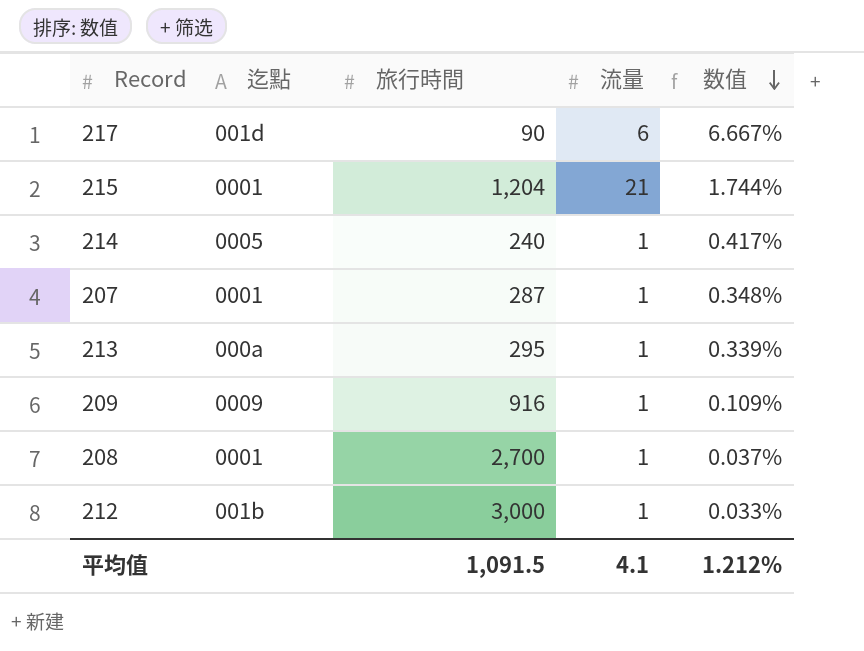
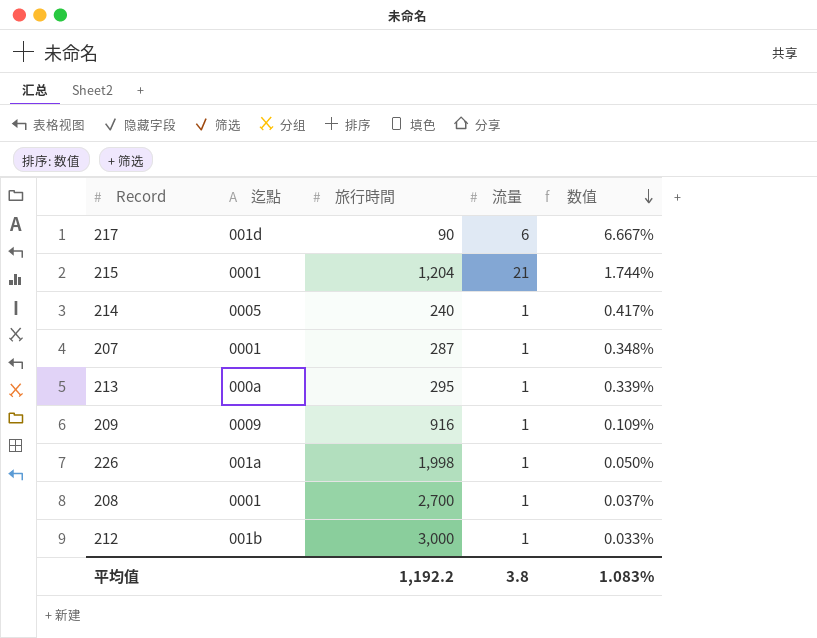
row 226: none -> 001a | 1,998 | 1 | 0.050%
平均值 | 旅行時間: 1,091.5 -> 1,192.2
平均值 | 流量: 4.1 -> 3.8
平均值 | 数值: 1.212% -> 1.083%

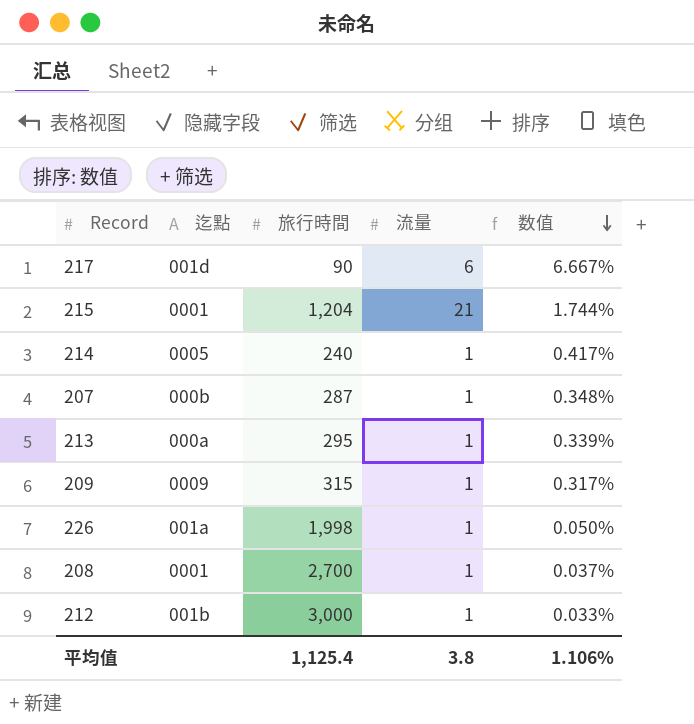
207 | 迄點: 0001 -> 000b
209 | 旅行時間: 916 -> 315
209 | 数值: 0.109% -> 0.317%
平均值 | 旅行時間: 1,192.2 -> 1,125.4
平均值 | 数值: 1.083% -> 1.106%

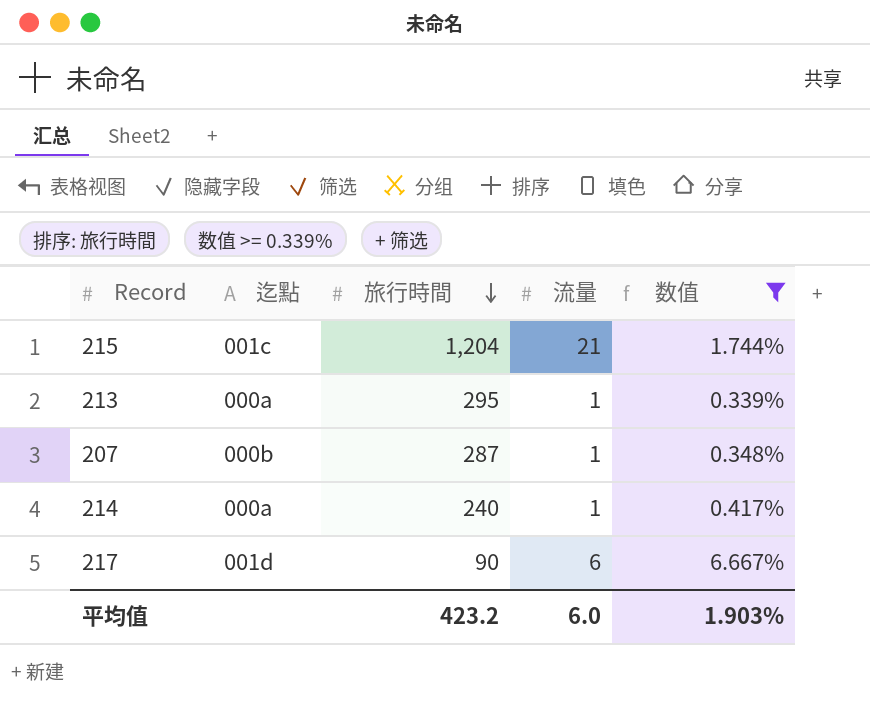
filter: none -> 数值 >= 0.339%
row order: 数值 descending -> 旅行時間 descending
215 | 迄點: 0001 -> 001c
214 | 迄點: 0005 -> 000a
平均值 | 旅行時間: 1,125.4 -> 423.2
平均值 | 流量: 3.8 -> 6.0
平均值 | 数值: 1.106% -> 1.903%

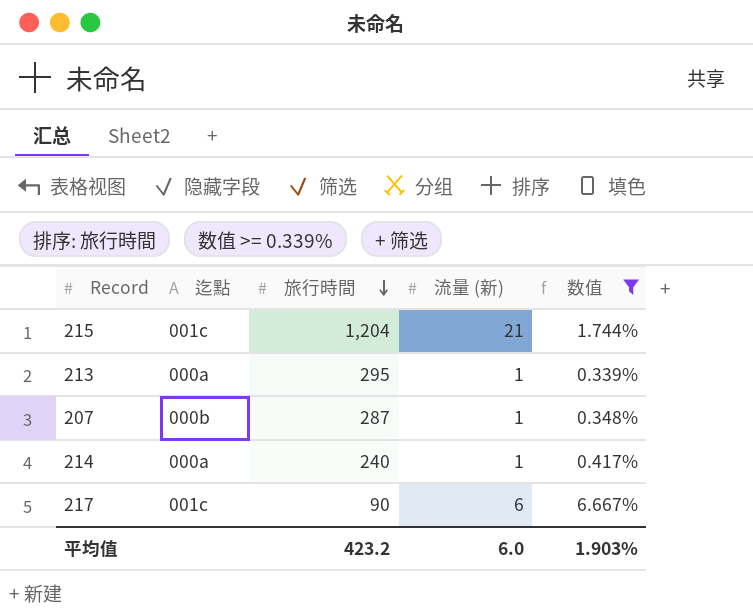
column name: 流量 -> 流量 (新)
217 | 迄點: 001d -> 001c

